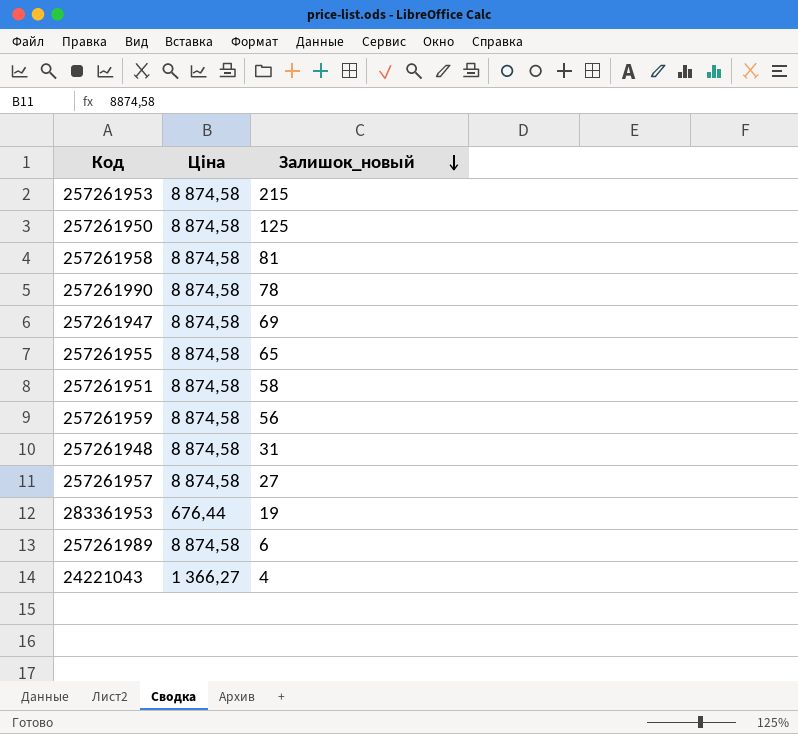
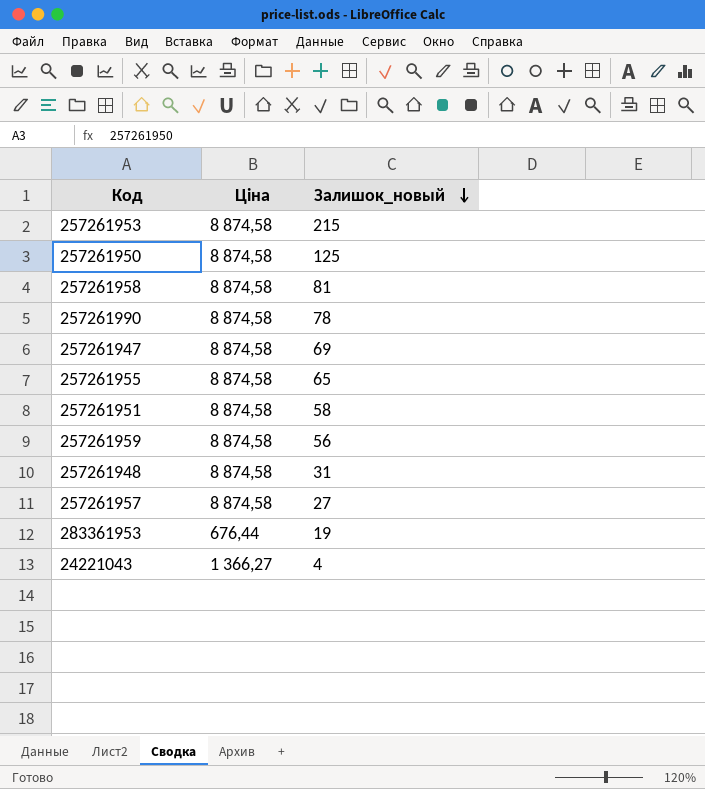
row 257261989: 8 874,58 | 6 -> none

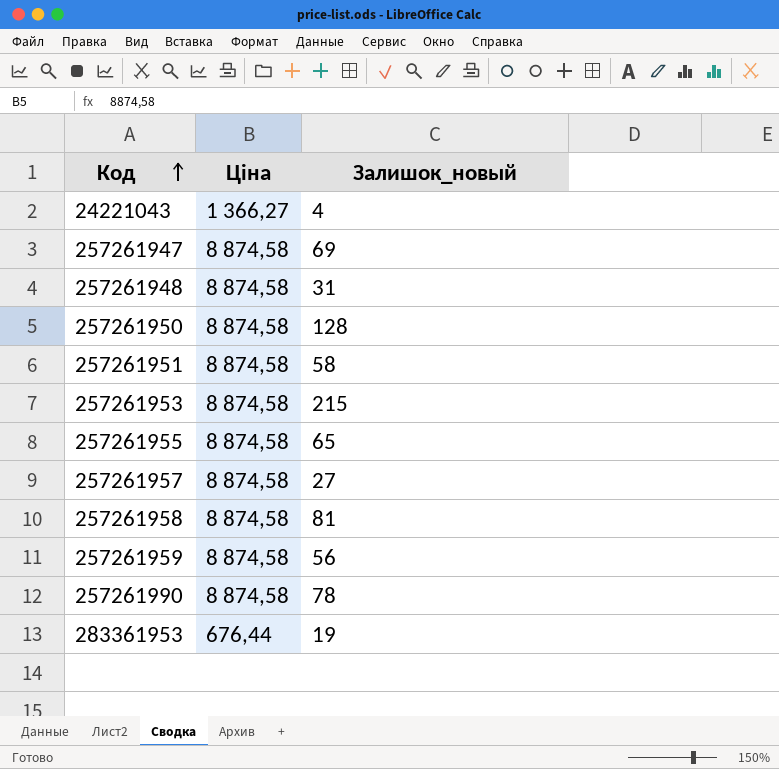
row order: Залишок_новый descending -> Код ascending
257261950 | Залишок_новый: 125 -> 128

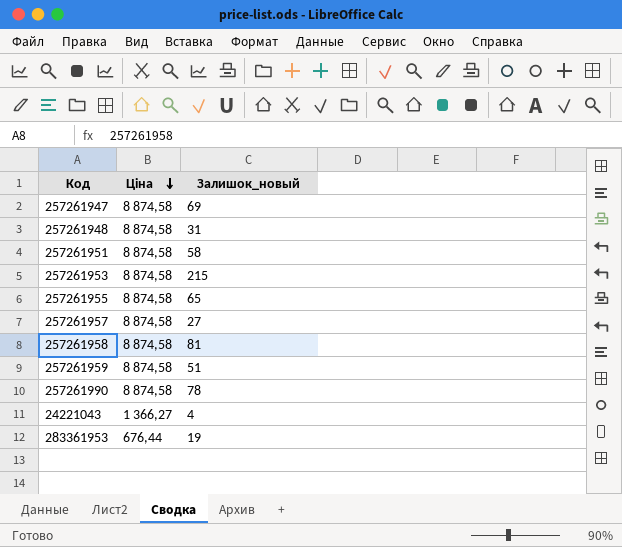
row order: Код ascending -> Ціна descending
row 257261950: 8 874,58 | 128 -> none
257261959 | Залишок_новый: 56 -> 51

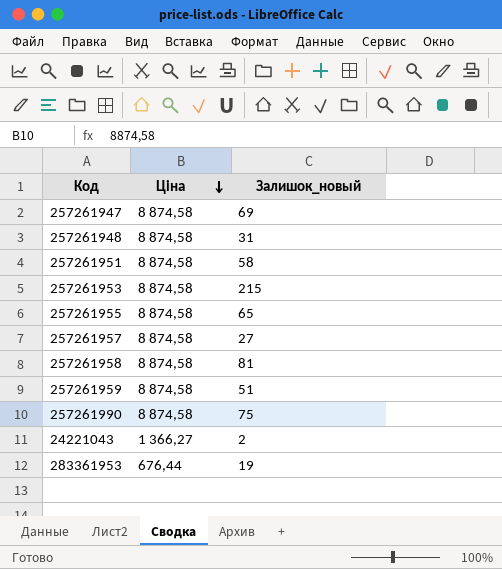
257261990 | Залишок_новый: 78 -> 75
24221043 | Залишок_новый: 4 -> 2

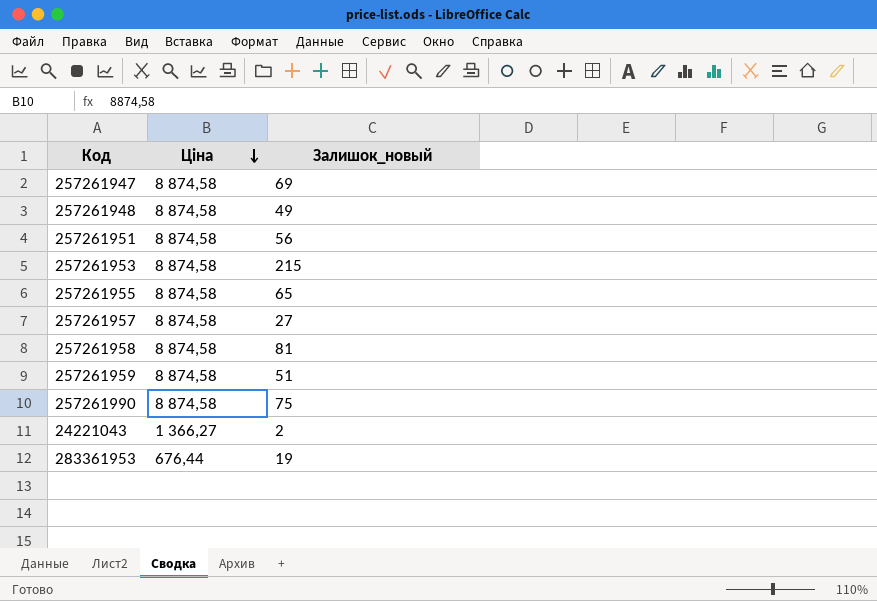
257261948 | Залишок_новый: 31 -> 49
257261951 | Залишок_новый: 58 -> 56

